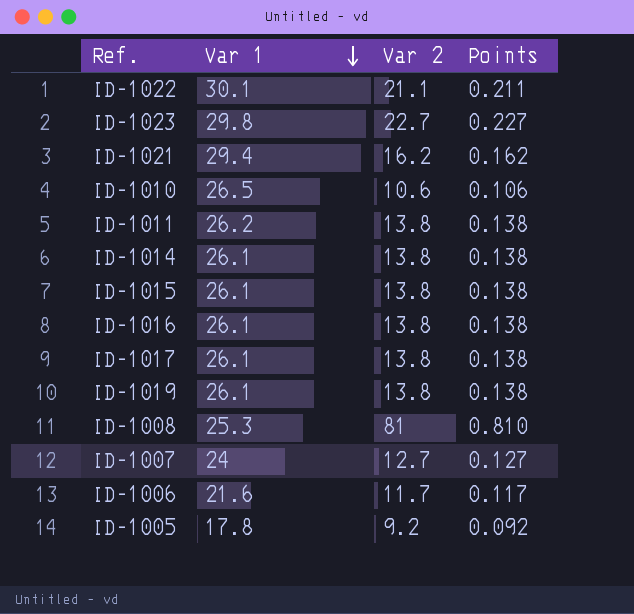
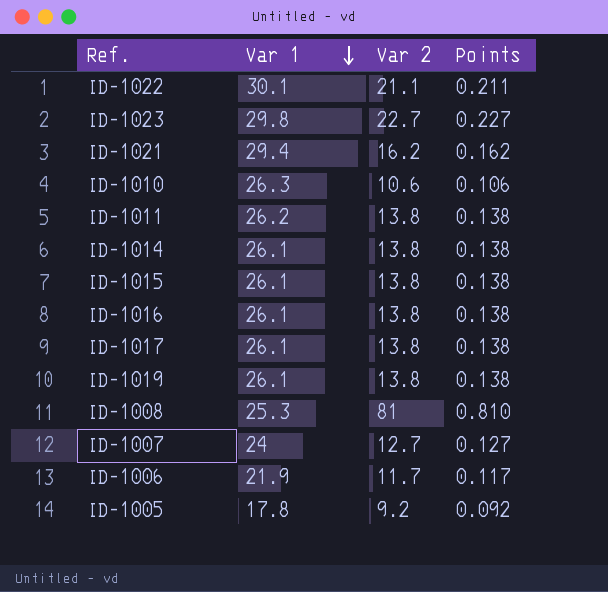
ID-1010 | Var 1: 26.5 -> 26.3
ID-1006 | Var 1: 21.6 -> 21.9

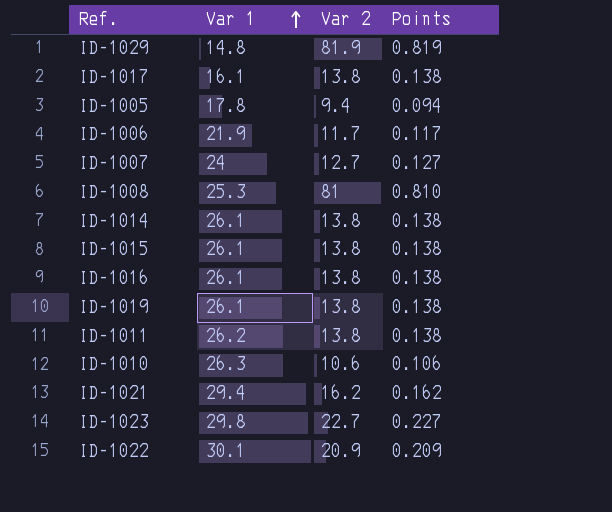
row order: Var 1 descending -> Var 1 ascending
row ID-1029: none -> 14.8 | 81.9 | 0.819
ID-1017 | Var 1: 26.1 -> 16.1
ID-1005 | Var 2: 9.2 -> 9.4
ID-1005 | Points: 0.092 -> 0.094
ID-1022 | Var 2: 21.1 -> 20.9
ID-1022 | Points: 0.211 -> 0.209

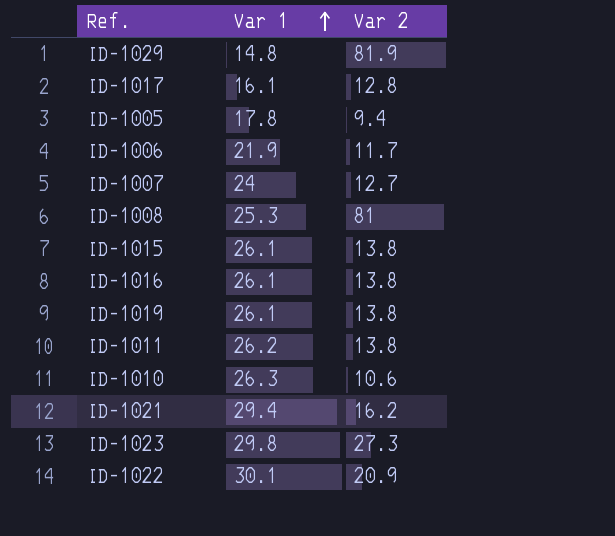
column Points | formula: [Var 2] * 0.01 -> none
row ID-1014: 26.1 | 13.8 | 0.138 -> none
ID-1017 | Var 2: 13.8 -> 12.8
ID-1023 | Var 2: 22.7 -> 27.3

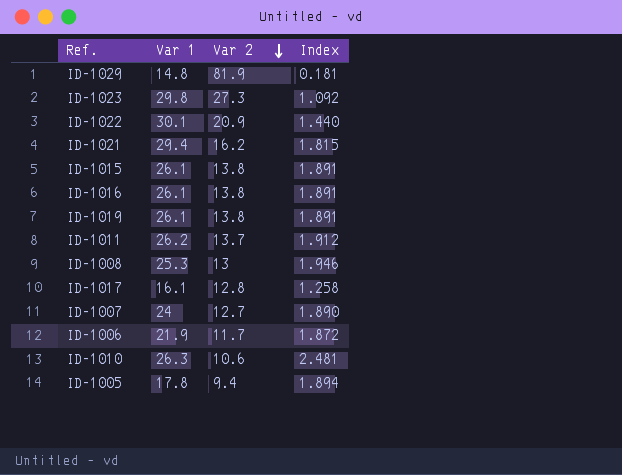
row order: Var 1 ascending -> Var 2 descending
column Index | formula: none -> [Var 1] / [Var 2]
ID-1011 | Var 2: 13.8 -> 13.7
ID-1008 | Var 2: 81 -> 13

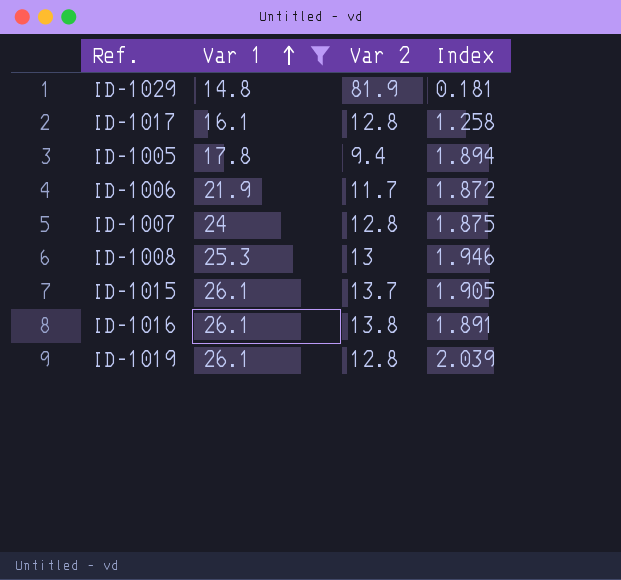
filter: none -> Var 1 <= 26.1
row order: Var 2 descending -> Var 1 ascending
ID-1007 | Var 2: 12.7 -> 12.8
ID-1007 | Index: 1.890 -> 1.875
ID-1015 | Var 2: 13.8 -> 13.7
ID-1015 | Index: 1.891 -> 1.905
ID-1019 | Var 2: 13.8 -> 12.8
ID-1019 | Index: 1.891 -> 2.039

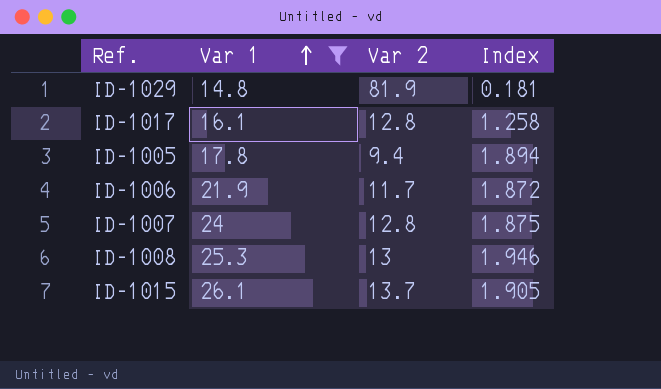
row ID-1016: 26.1 | 13.8 | 1.891 -> none
row ID-1019: 26.1 | 12.8 | 2.039 -> none

